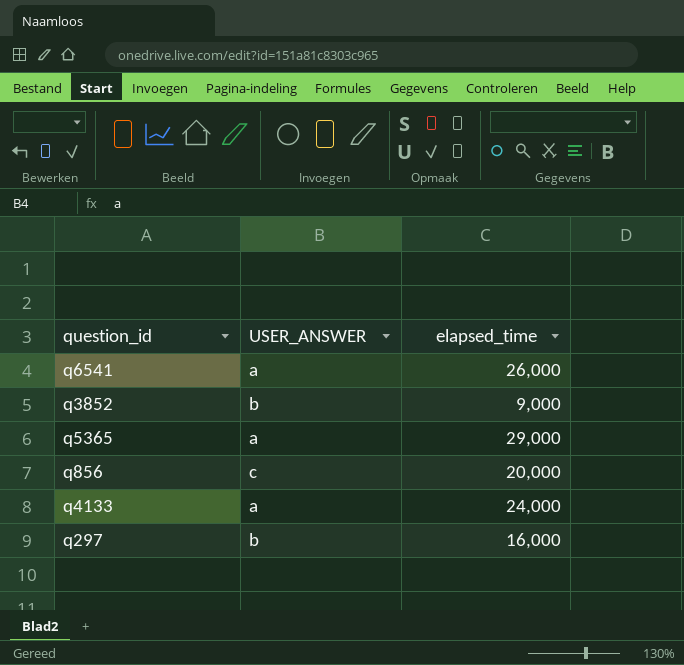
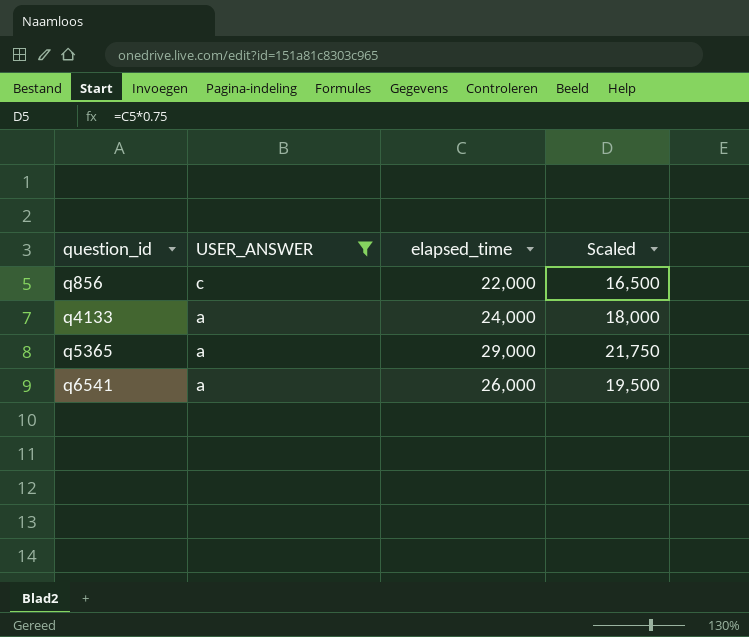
filter: none -> USER_ANSWER != b
row order: none -> question_id ascending
column Scaled | formula: none -> [elapsed_time] * 0.75
q856 | elapsed_time: 20,000 -> 22,000

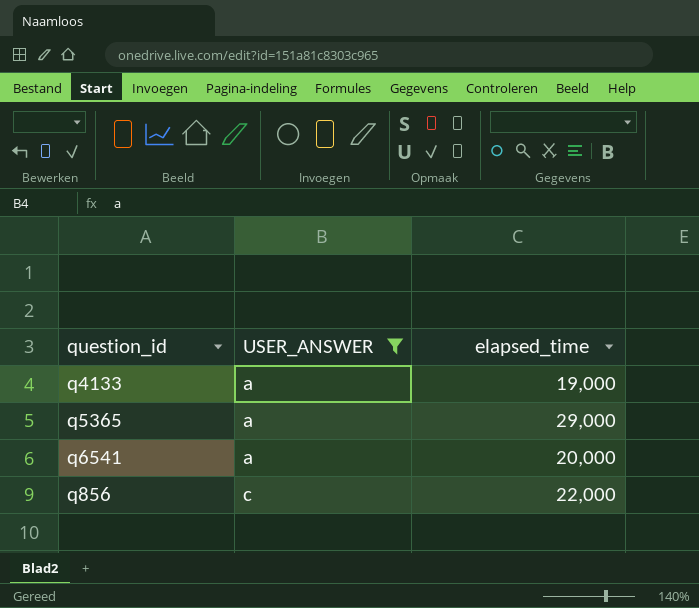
row order: question_id ascending -> USER_ANSWER ascending
column Scaled | formula: [elapsed_time] * 0.75 -> none
q4133 | elapsed_time: 24,000 -> 19,000
q6541 | elapsed_time: 26,000 -> 20,000

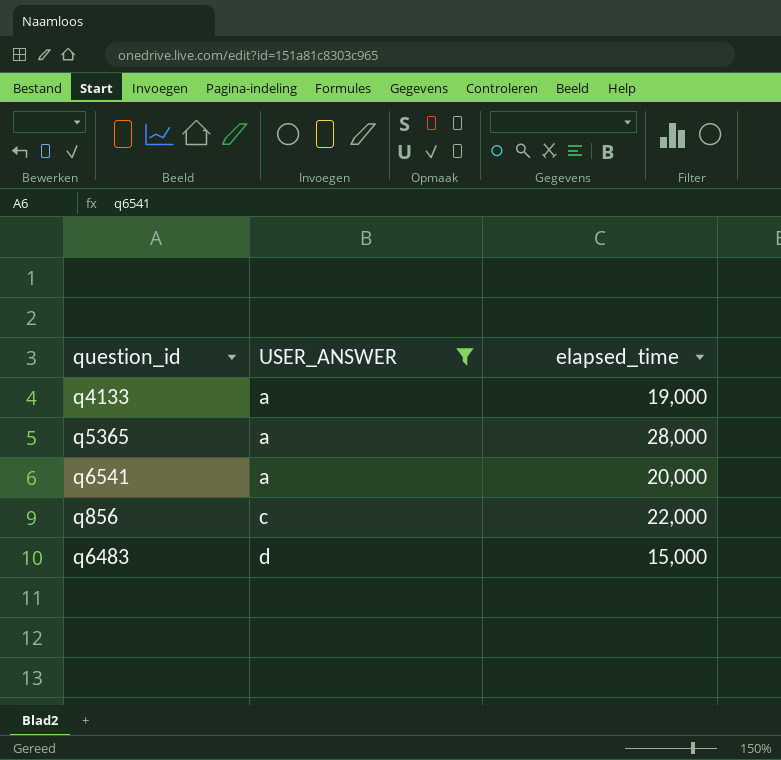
q5365 | elapsed_time: 29,000 -> 28,000
row q6483: none -> d | 15,000

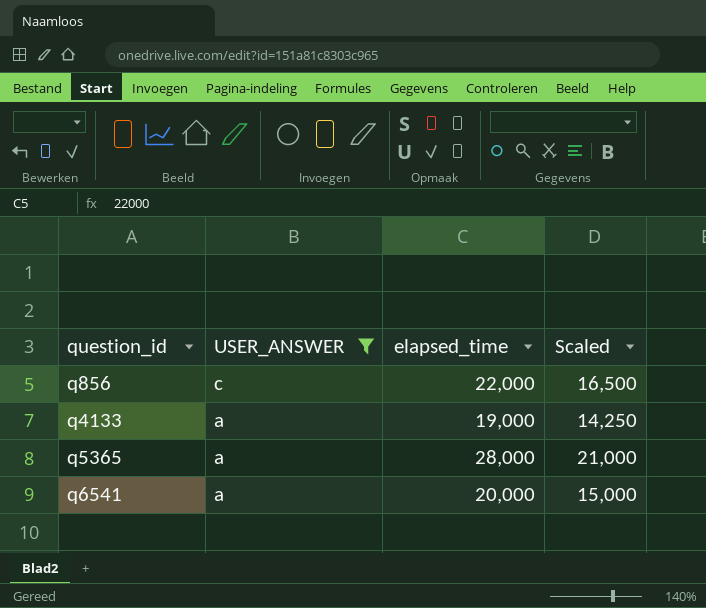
row order: USER_ANSWER ascending -> question_id ascending
column Scaled | formula: none -> [elapsed_time] * 0.75
row q6483: d | 15,000 -> none

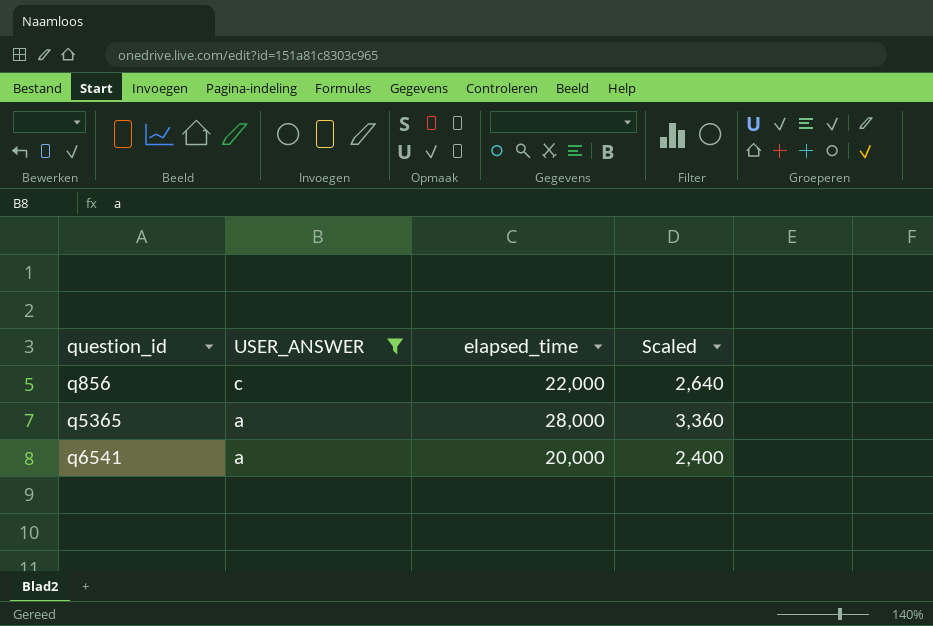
column Scaled | formula: [elapsed_time] * 0.75 -> [elapsed_time] * 0.12
row q4133: a | 19,000 | 14,250 -> none

